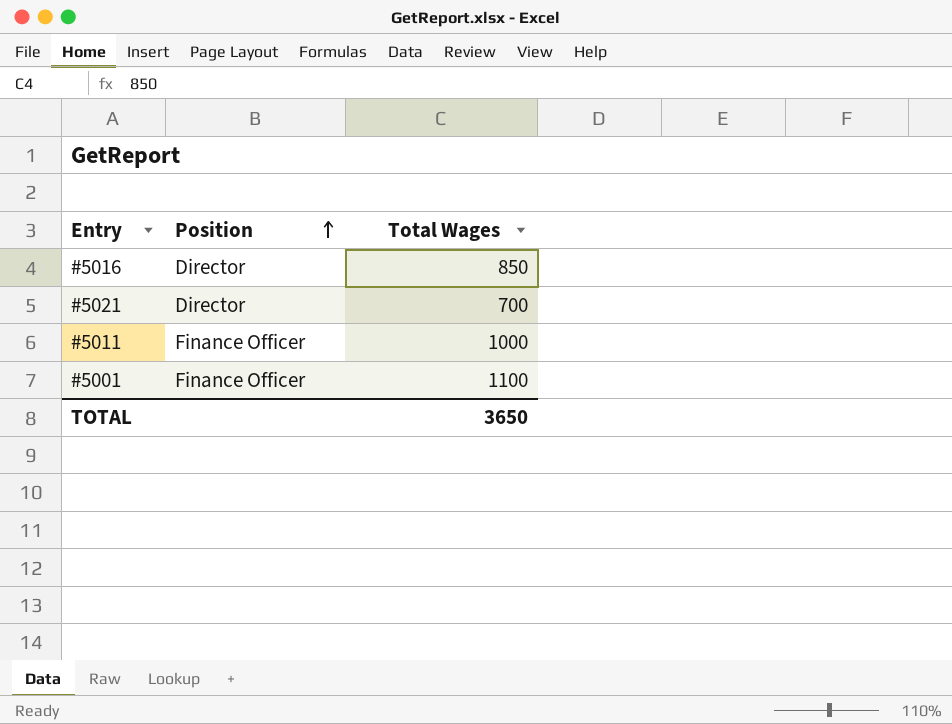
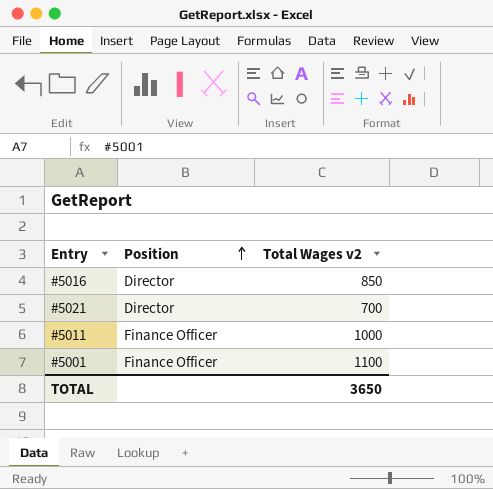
column name: Total Wages -> Total Wages v2

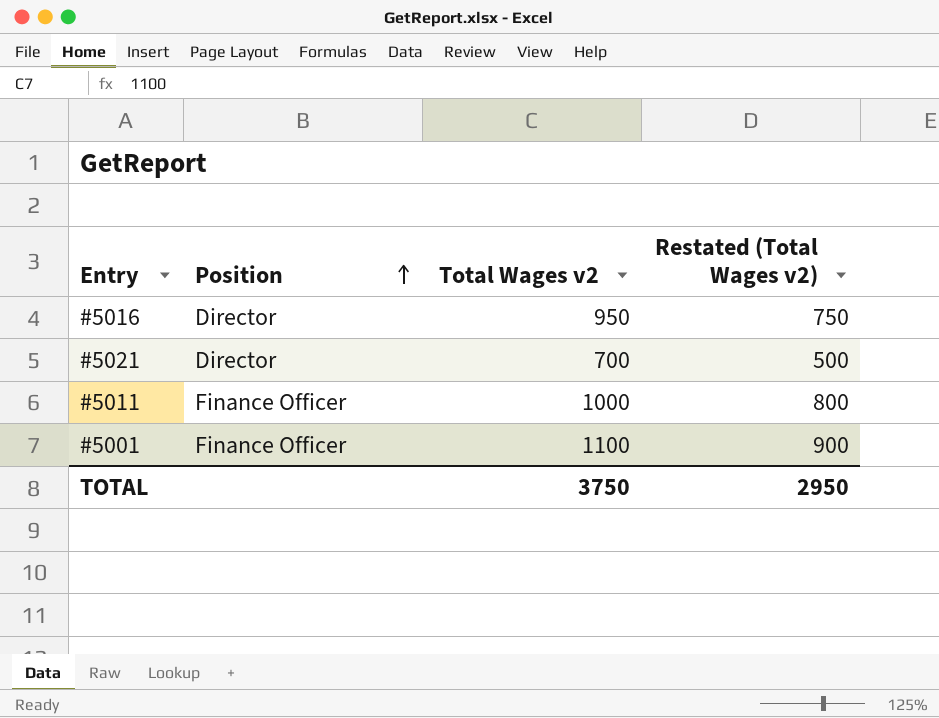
column Restated (Total Wages v2) | formula: none -> [Total Wages v2] - 200
#5016 | Total Wages v2: 850 -> 950
TOTAL | Total Wages v2: 3650 -> 3750

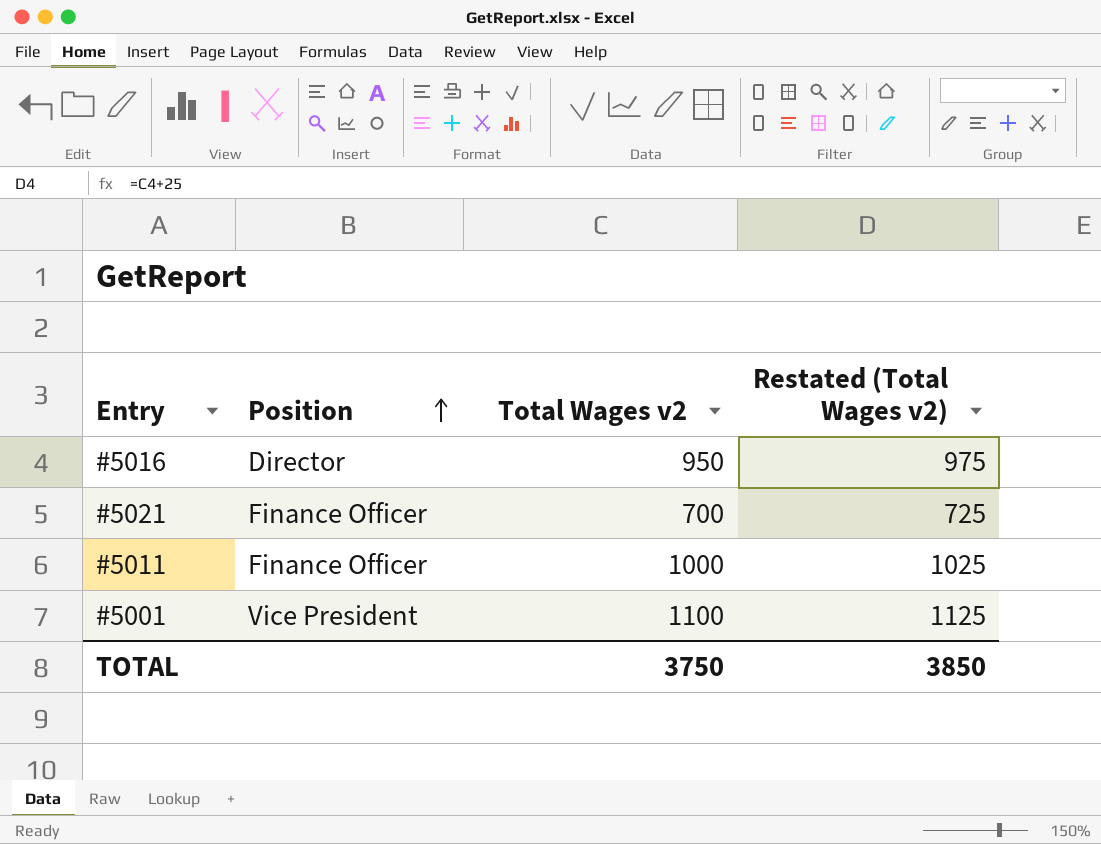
column Restated (Total Wages v2) | formula: [Total Wages v2] - 200 -> [Total Wages v2] + 25
#5021 | Position: Director -> Finance Officer
#5001 | Position: Finance Officer -> Vice President
TOTAL | Restated (Total Wages v2): 2950 -> 3850

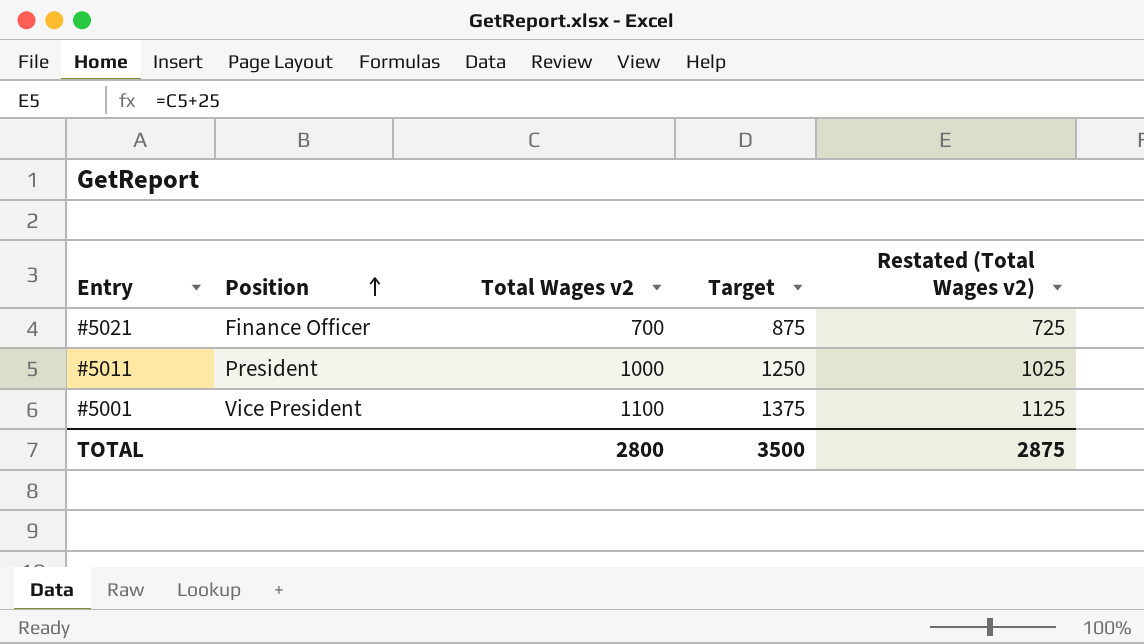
column Target | formula: none -> [Total Wages v2] * 1.25
row #5016: Director | 950 | 975 -> none
#5011 | Position: Finance Officer -> President
TOTAL | Total Wages v2: 3750 -> 2800
TOTAL | Restated (Total Wages v2): 3850 -> 2875

